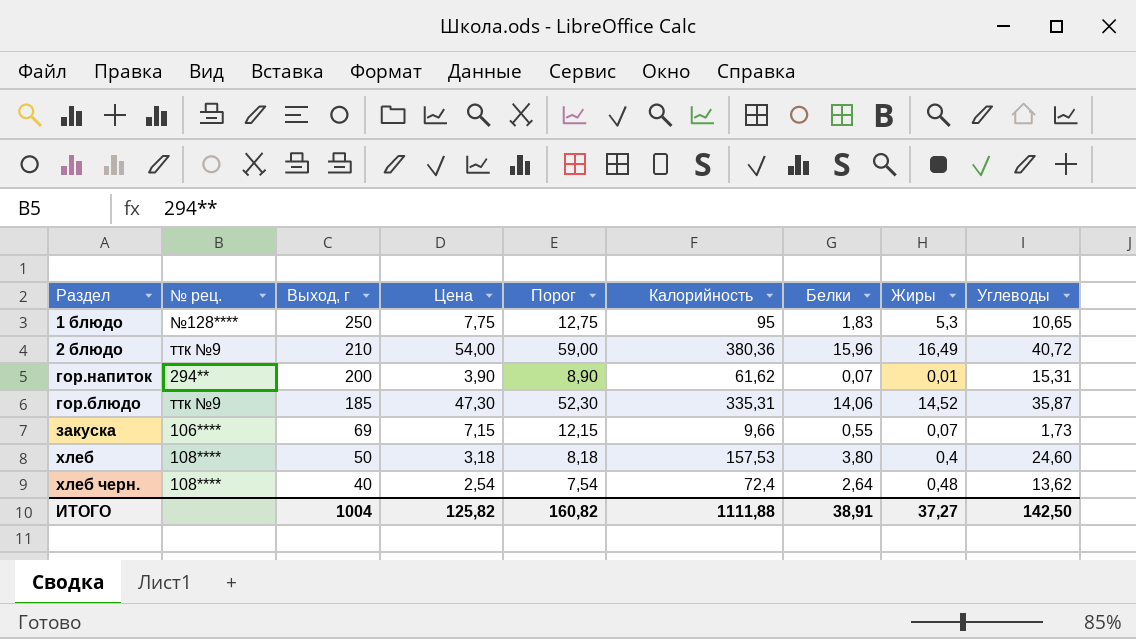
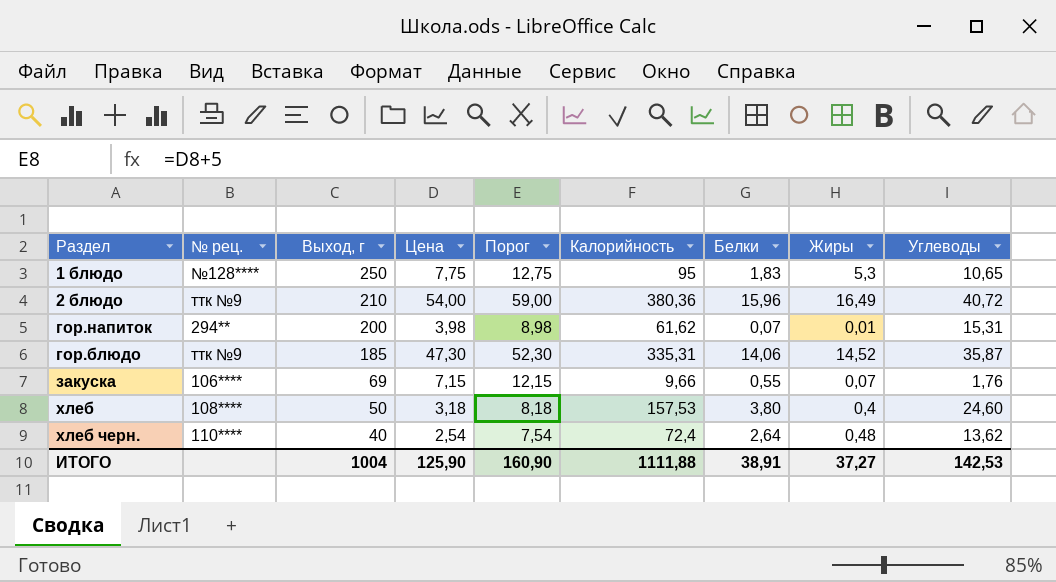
гор.напиток | Цена: 3,90 -> 3,98
гор.напиток | Порог: 8,90 -> 8,98
закуска | Углеводы: 1,73 -> 1,76
хлеб черн. | № рец.: 108**** -> 110****
ИТОГО | Цена: 125,82 -> 125,90
ИТОГО | Порог: 160,82 -> 160,90
ИТОГО | Углеводы: 142,50 -> 142,53

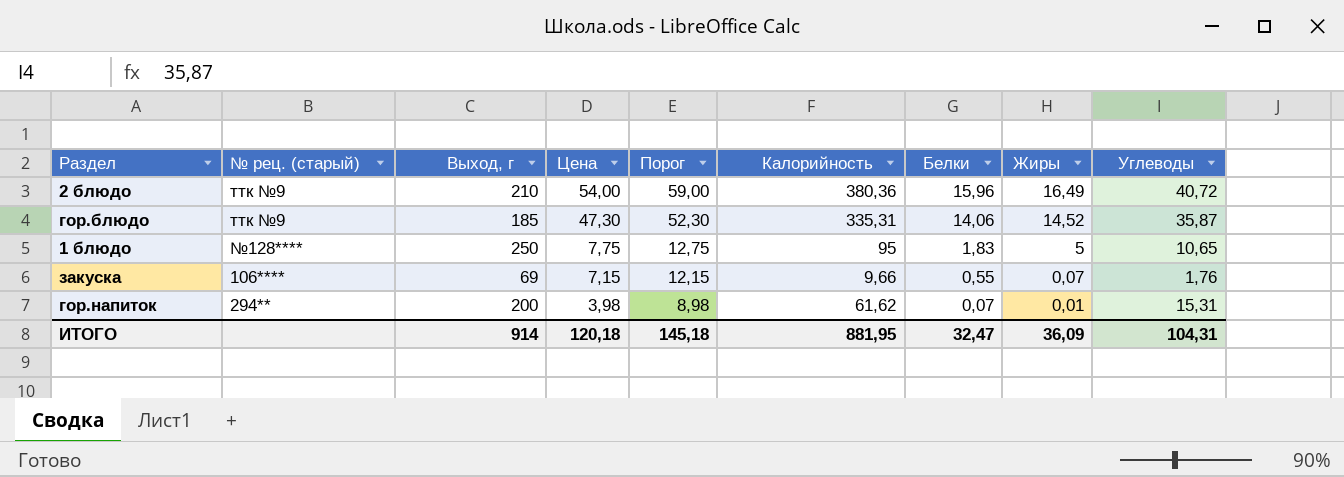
row order: Выход, г descending -> Цена descending
column name: № рец. -> № рец. (старый)
row хлеб: 108**** | 50 | 3,18 | 8,18 | 157,53 | 3,80 | 0,4 | 24,60 -> none
row хлеб черн.: 110**** | 40 | 2,54 | 7,54 | 72,4 | 2,64 | 0,48 | 13,62 -> none
1 блюдо | Жиры: 5,3 -> 5
ИТОГО | Выход, г: 1004 -> 914
ИТОГО | Цена: 125,90 -> 120,18
ИТОГО | Порог: 160,90 -> 145,18
ИТОГО | Калорийность: 1111,88 -> 881,95
ИТОГО | Белки: 38,91 -> 32,47
ИТОГО | Жиры: 37,27 -> 36,09
ИТОГО | Углеводы: 142,53 -> 104,31

